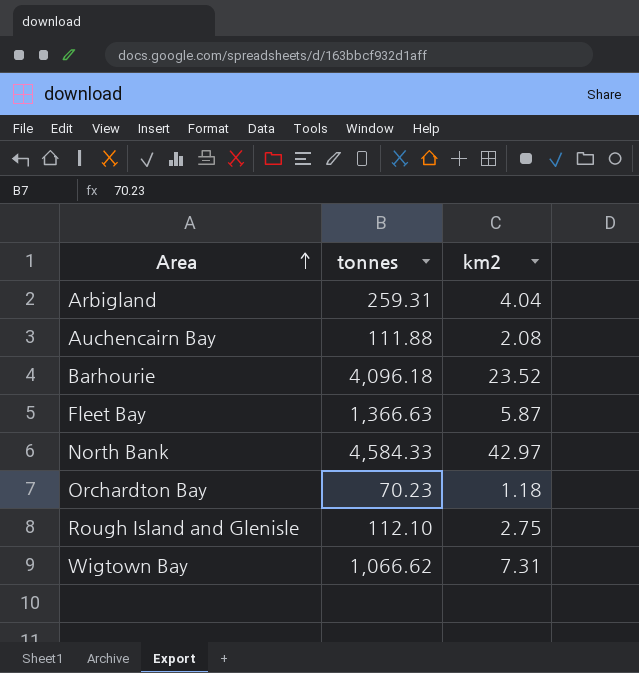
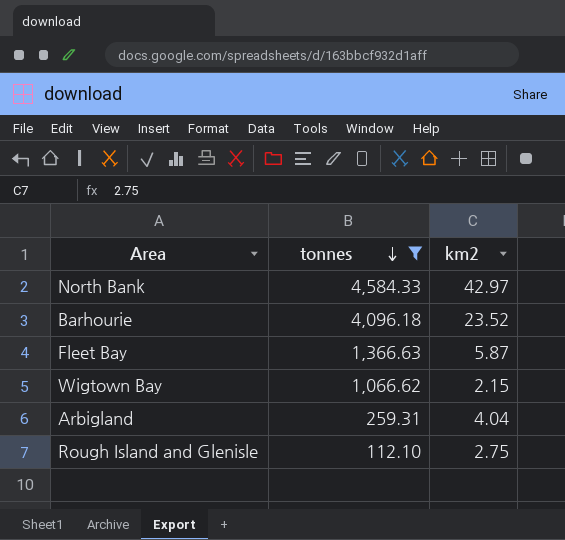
filter: none -> tonnes >= 112.10
row order: Area ascending -> tonnes descending
Wigtown Bay | km2: 7.31 -> 2.15

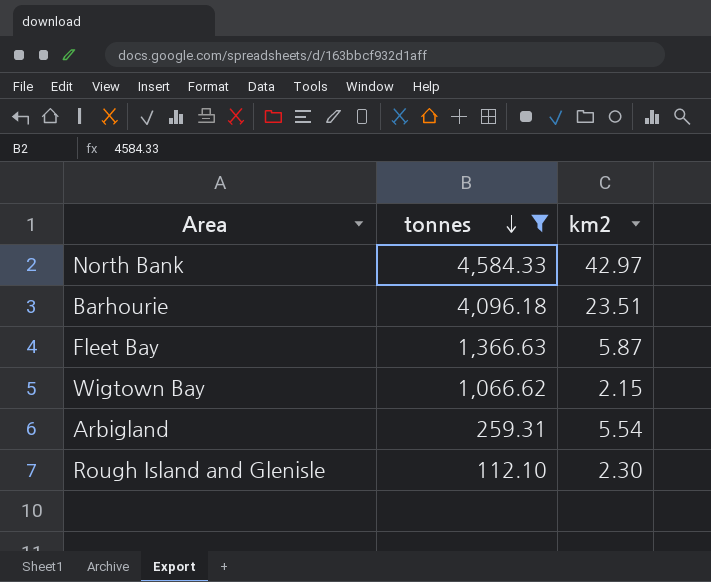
Barhourie | km2: 23.52 -> 23.51
Arbigland | km2: 4.04 -> 5.54
Rough Island and Glenisle | km2: 2.75 -> 2.30

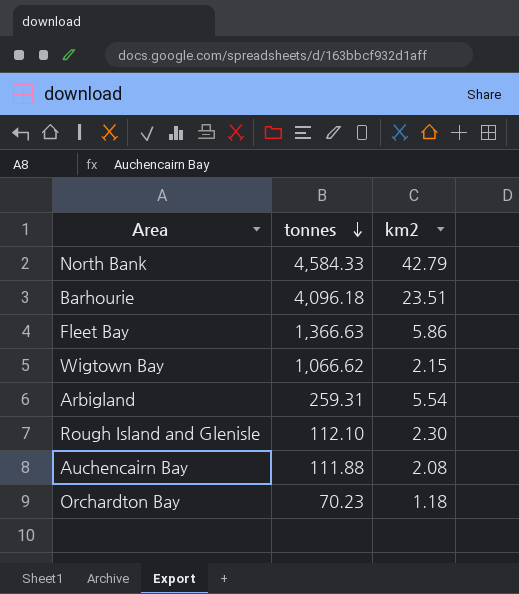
filter: tonnes >= 112.10 -> none
North Bank | km2: 42.97 -> 42.79
Fleet Bay | km2: 5.87 -> 5.86

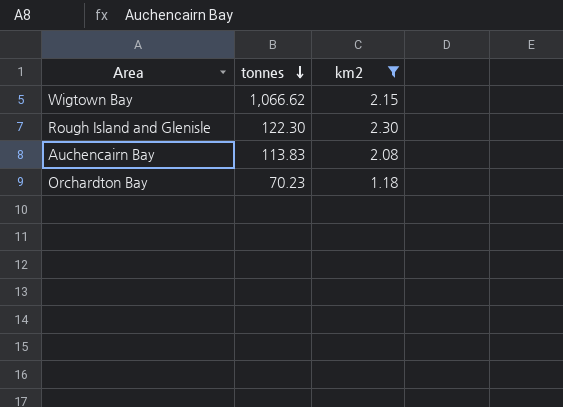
filter: none -> km2 <= 2.30
Rough Island and Glenisle | tonnes: 112.10 -> 122.30
Auchencairn Bay | tonnes: 111.88 -> 113.83

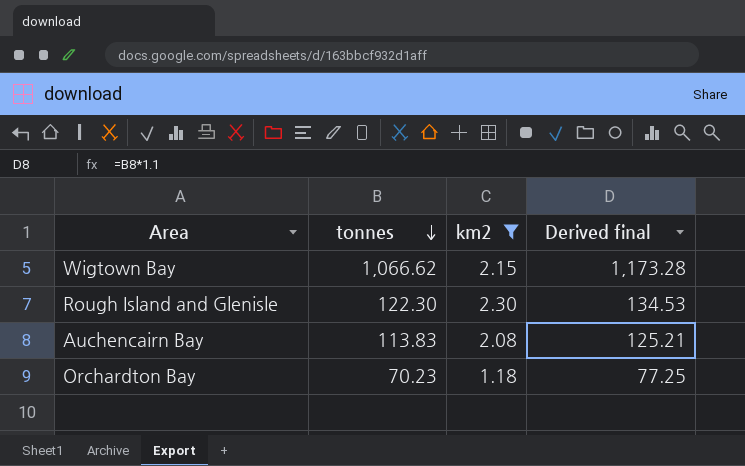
column Derived final | formula: none -> [tonnes] * 1.1

